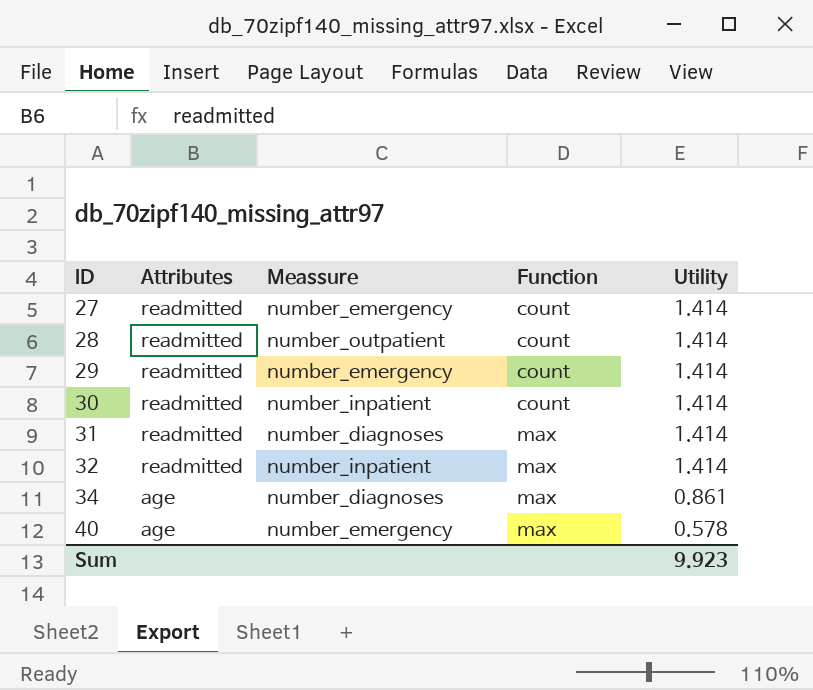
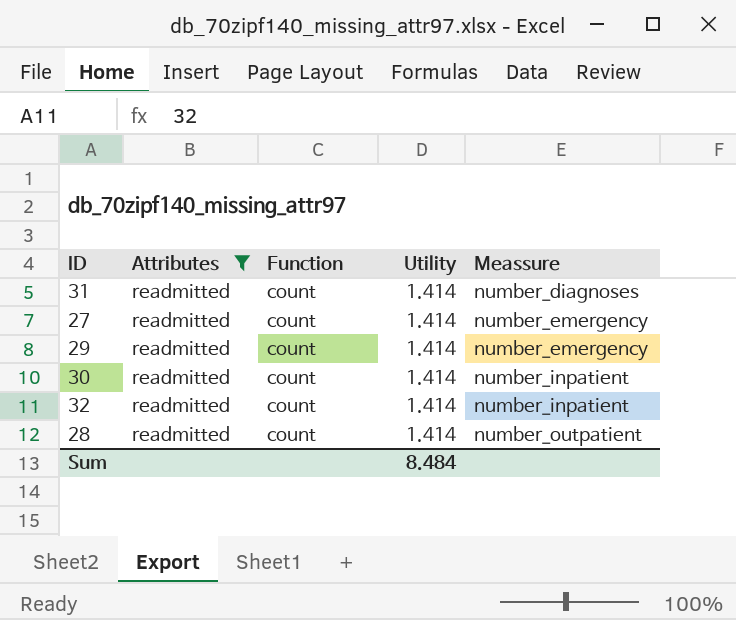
filter: none -> Attributes = readmitted
row order: ID ascending -> Meassure ascending
column Meassure | position: 3 -> 5
31 | Function: max -> count
32 | Function: max -> count
Sum | Utility: 9.923 -> 8.484

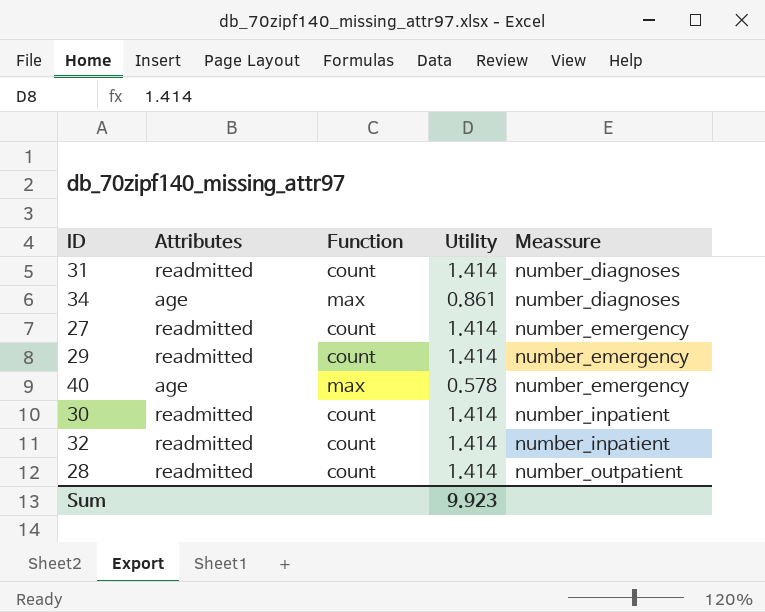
filter: Attributes = readmitted -> none
Sum | Utility: 8.484 -> 9.923

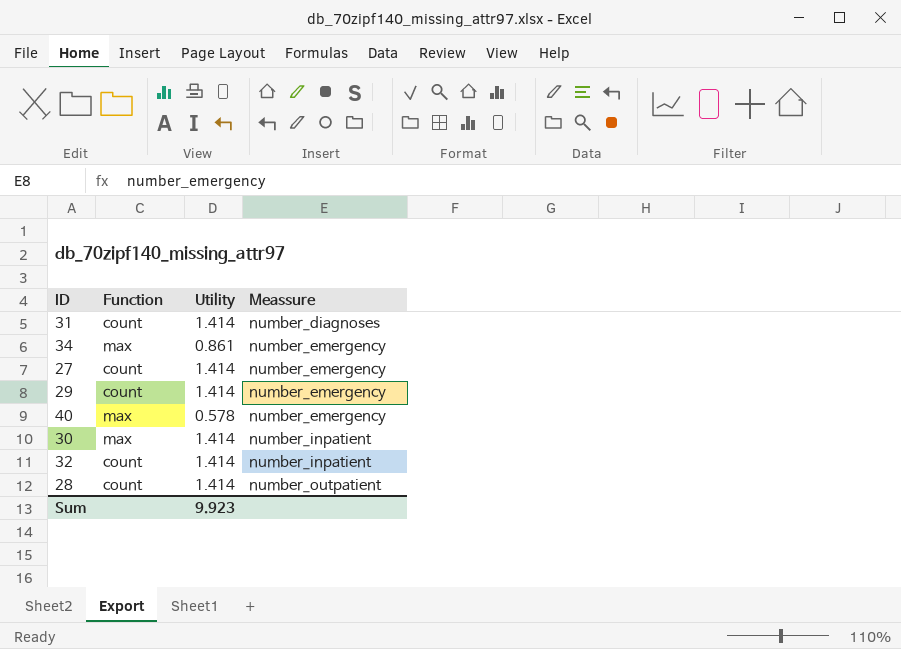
column Attributes | position: 2 -> none
34 | Meassure: number_diagnoses -> number_emergency
30 | Function: count -> max

